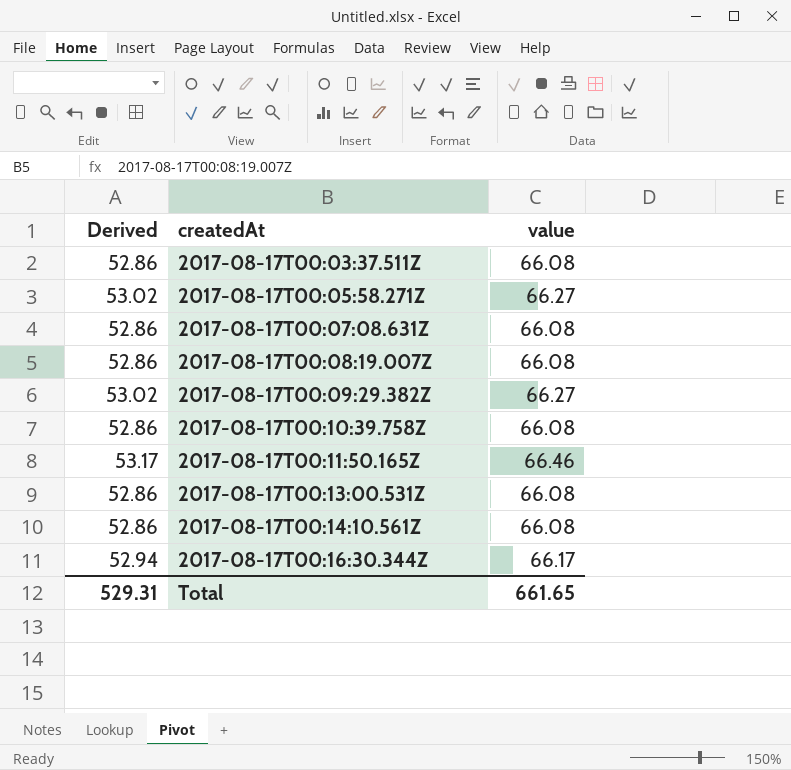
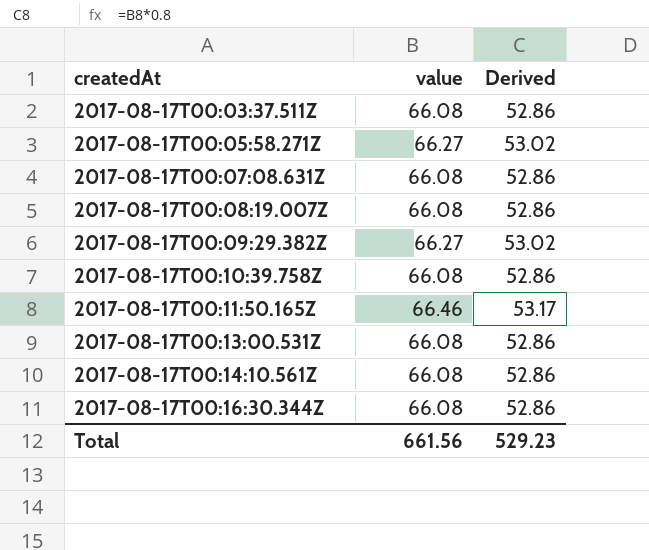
column Derived | position: 1 -> 3
2017-08-17T00:16:30.344Z | value: 66.17 -> 66.08
2017-08-17T00:16:30.344Z | Derived: 52.94 -> 52.86
Total | value: 661.65 -> 661.56
Total | Derived: 529.31 -> 529.23

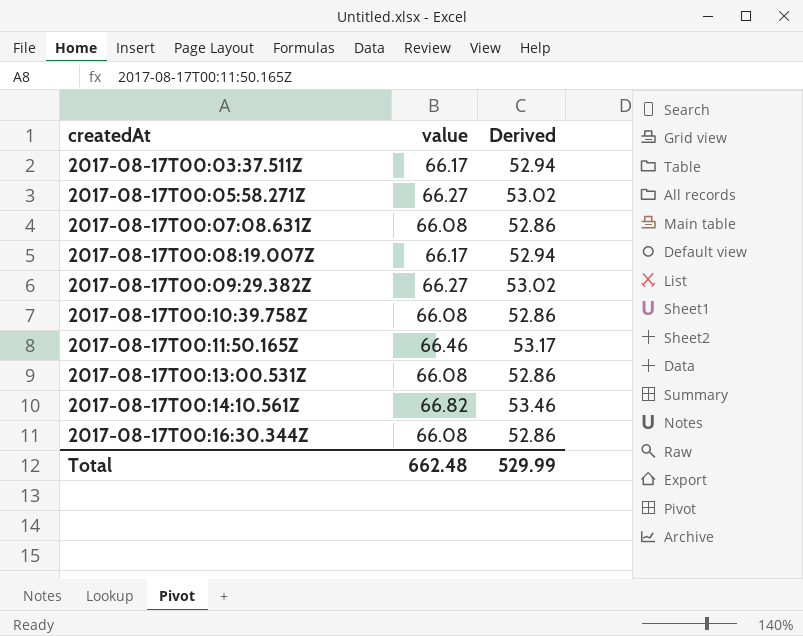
2017-08-17T00:03:37.511Z | value: 66.08 -> 66.17
2017-08-17T00:03:37.511Z | Derived: 52.86 -> 52.94
2017-08-17T00:08:19.007Z | value: 66.08 -> 66.17
2017-08-17T00:08:19.007Z | Derived: 52.86 -> 52.94
2017-08-17T00:14:10.561Z | value: 66.08 -> 66.82
2017-08-17T00:14:10.561Z | Derived: 52.86 -> 53.46
Total | value: 661.56 -> 662.48
Total | Derived: 529.23 -> 529.99

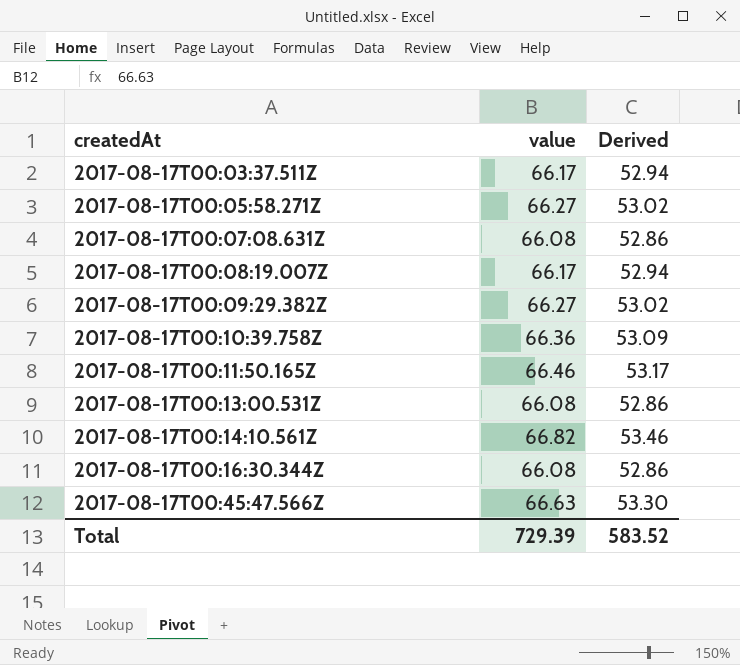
2017-08-17T00:10:39.758Z | value: 66.08 -> 66.36
2017-08-17T00:10:39.758Z | Derived: 52.86 -> 53.09
row 2017-08-17T00:45:47.566Z: none -> 66.63 | 53.30
Total | value: 662.48 -> 729.39
Total | Derived: 529.99 -> 583.52

